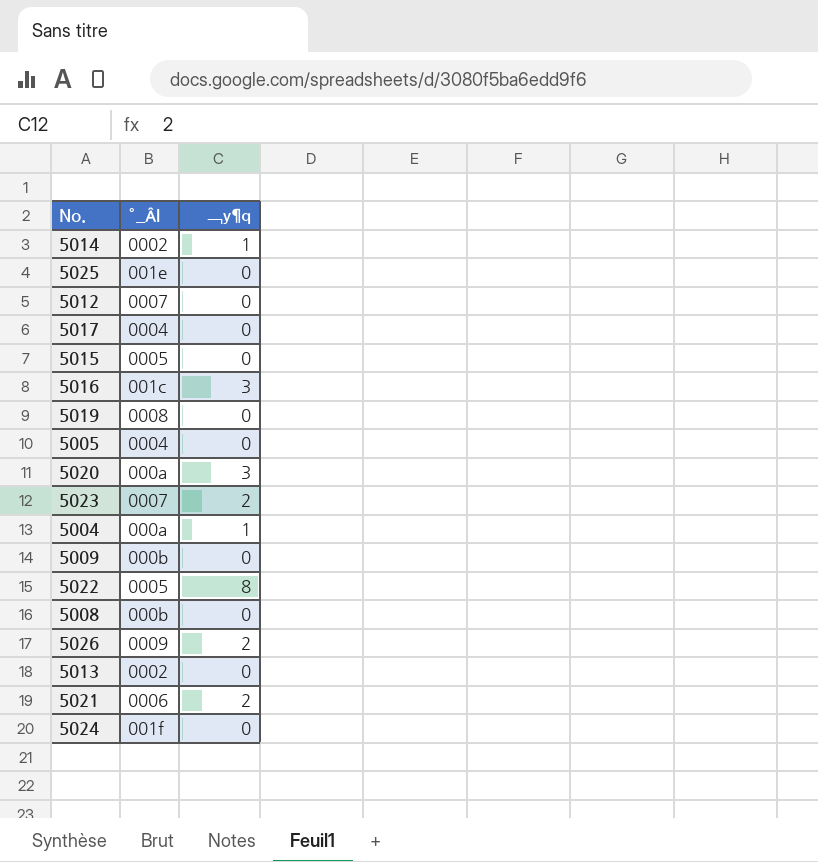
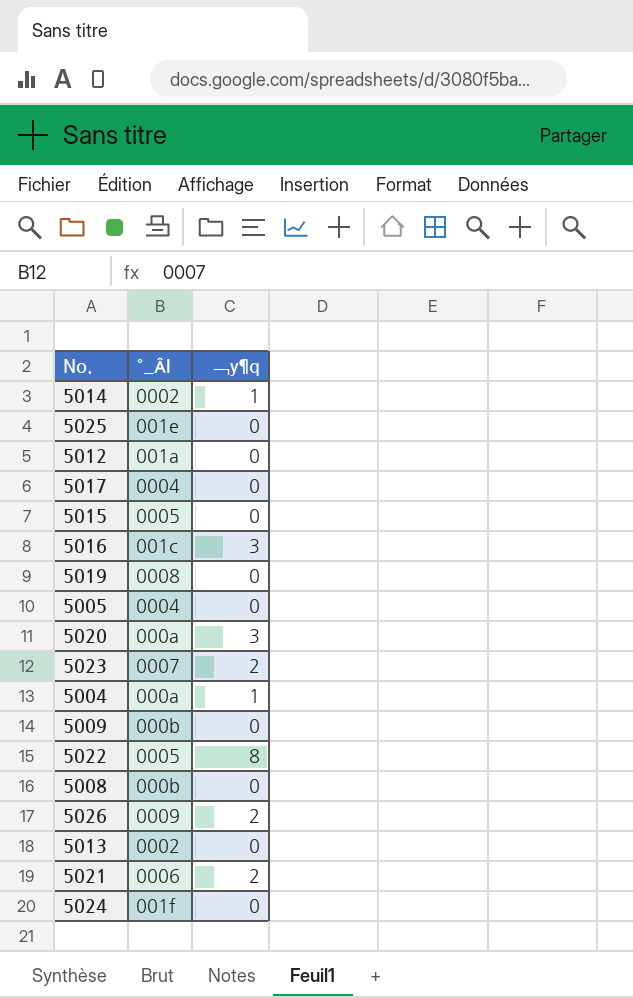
5012 | °_ÂI: 0007 -> 001a

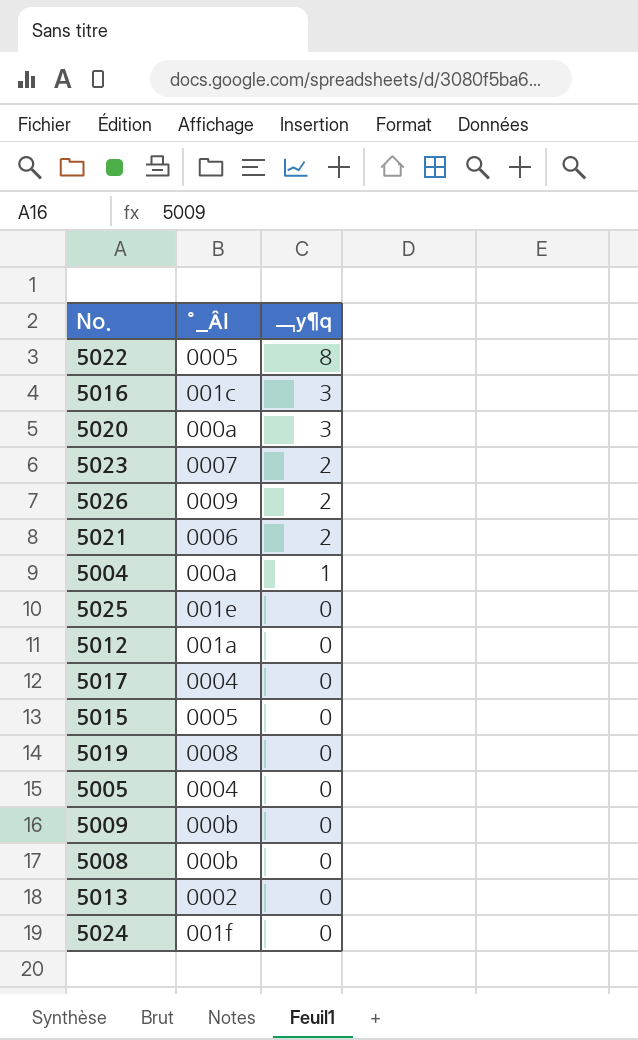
row order: none -> ¬y¶q descending
row 5014: 0002 | 1 -> none

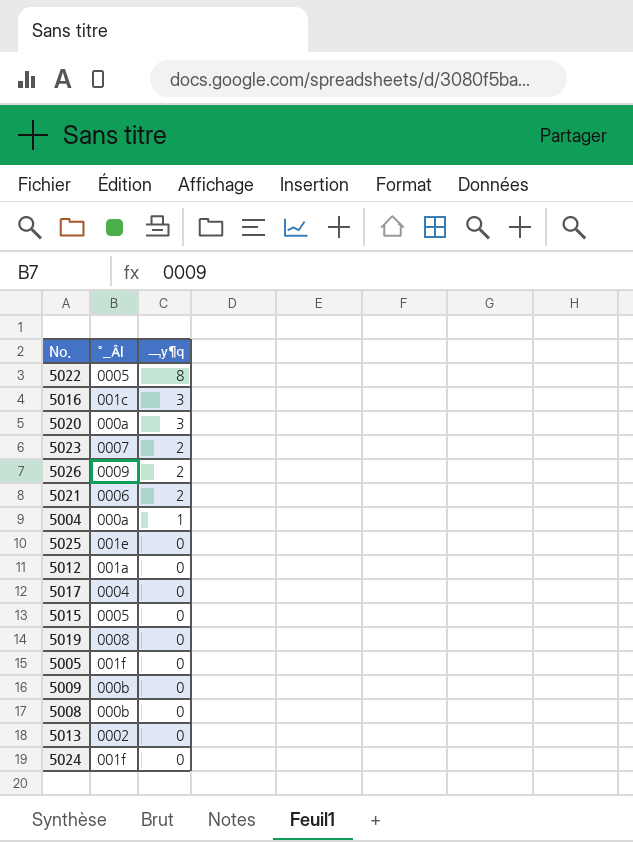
5005 | °_ÂI: 0004 -> 001f

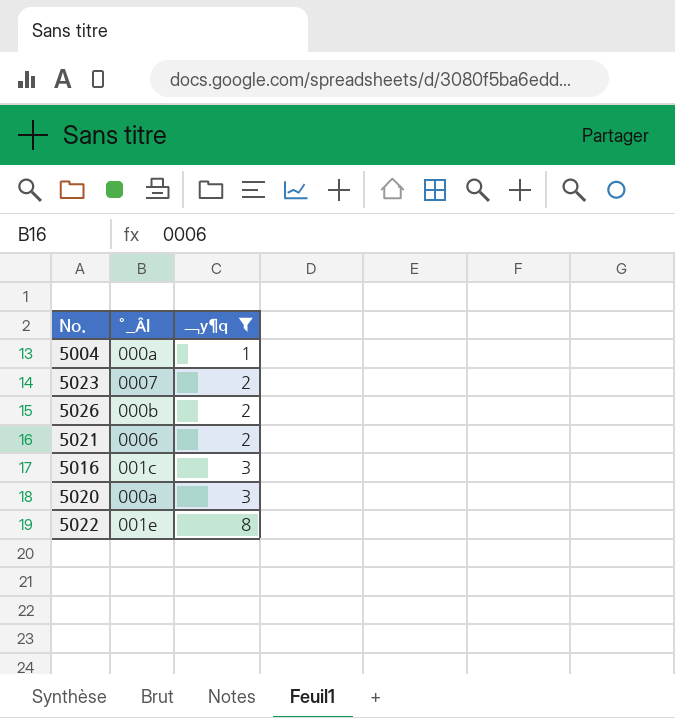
filter: none -> ¬y¶q != 0
row order: ¬y¶q descending -> ¬y¶q ascending
5026 | °_ÂI: 0009 -> 000b
5022 | °_ÂI: 0005 -> 001e

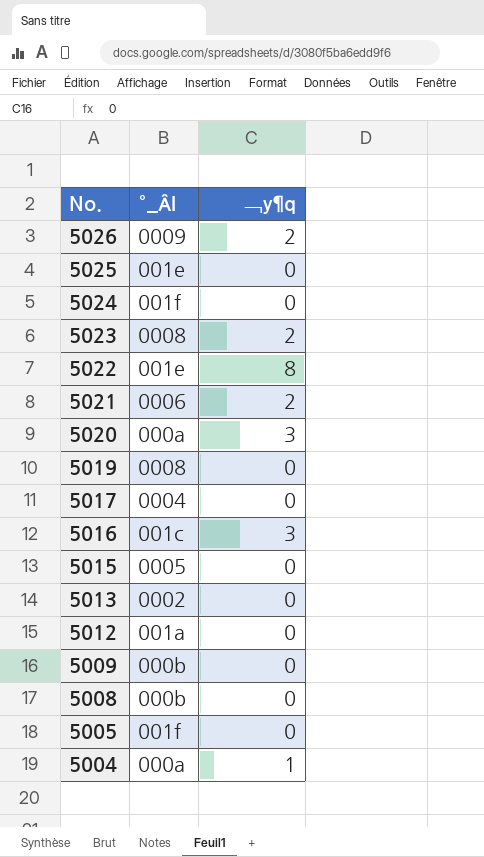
filter: ¬y¶q != 0 -> none
row order: ¬y¶q ascending -> No. descending
5026 | °_ÂI: 000b -> 0009
5023 | °_ÂI: 0007 -> 0008

